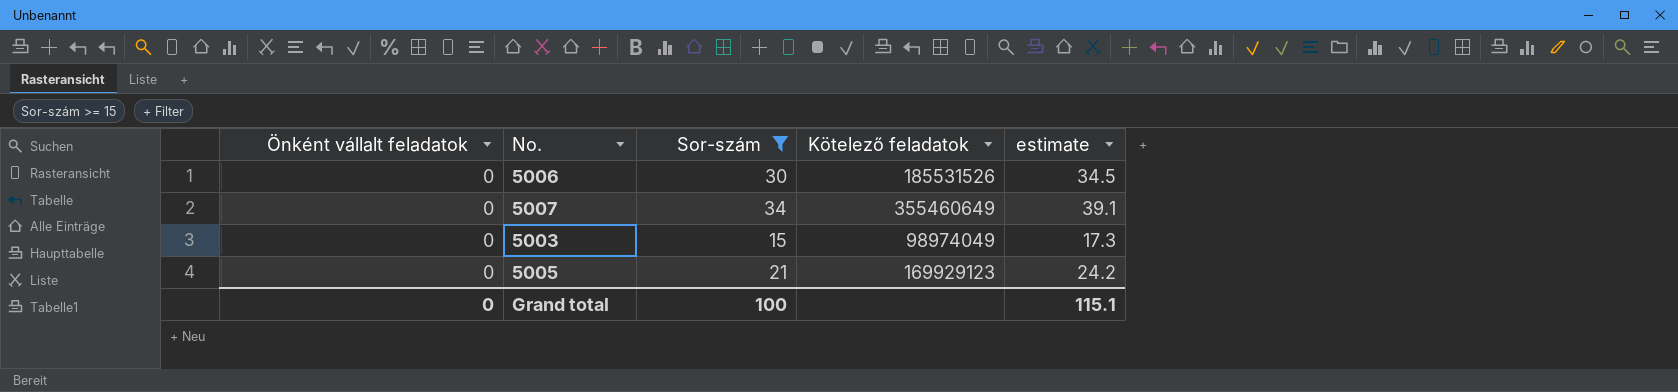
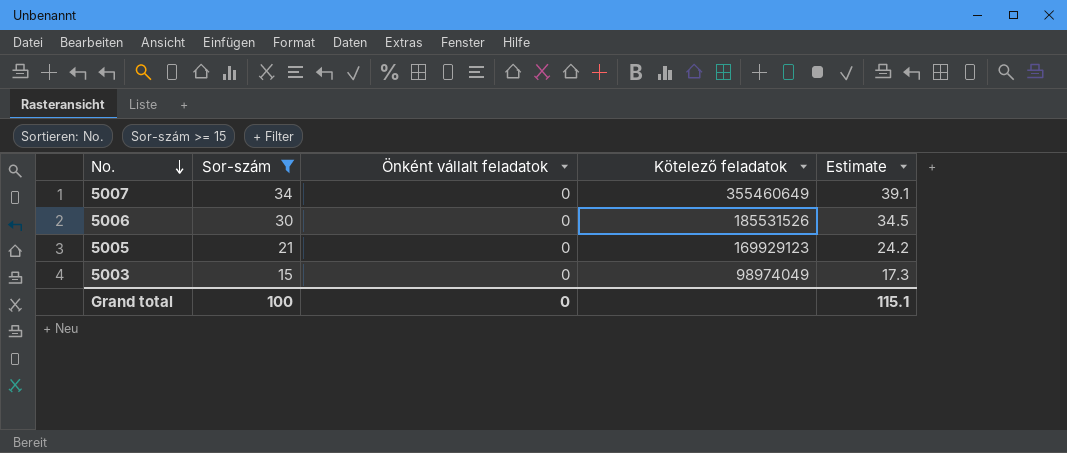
row order: none -> No. descending
column Önként vállalt feladatok | position: 1 -> 3
column name: estimate -> Estimate

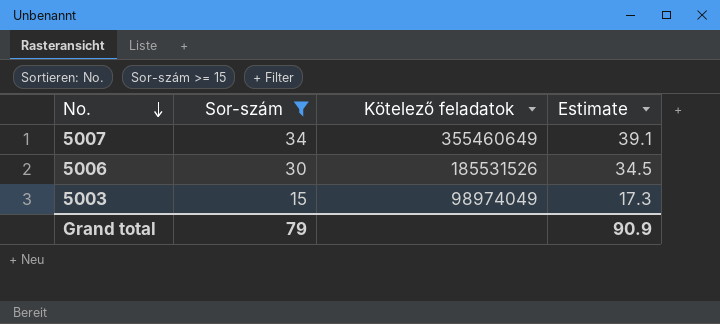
column Önként vállalt feladatok | position: 3 -> none
row 5005: 21 | 0 | 169929123 | 24.2 -> none
Grand total | Sor-szám: 100 -> 79
Grand total | Estimate: 115.1 -> 90.9

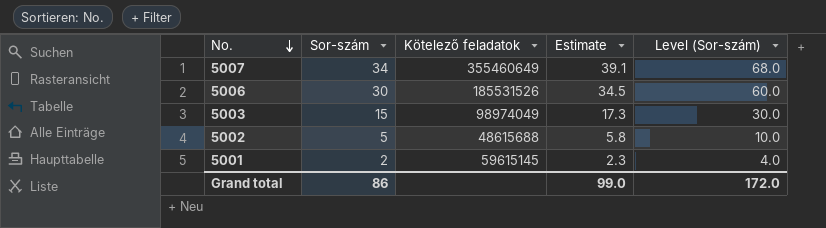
filter: Sor-szám >= 15 -> none
column Level (Sor-szám) | formula: none -> [Sor-szám] * 2
Grand total | Sor-szám: 79 -> 86
Grand total | Estimate: 90.9 -> 99.0

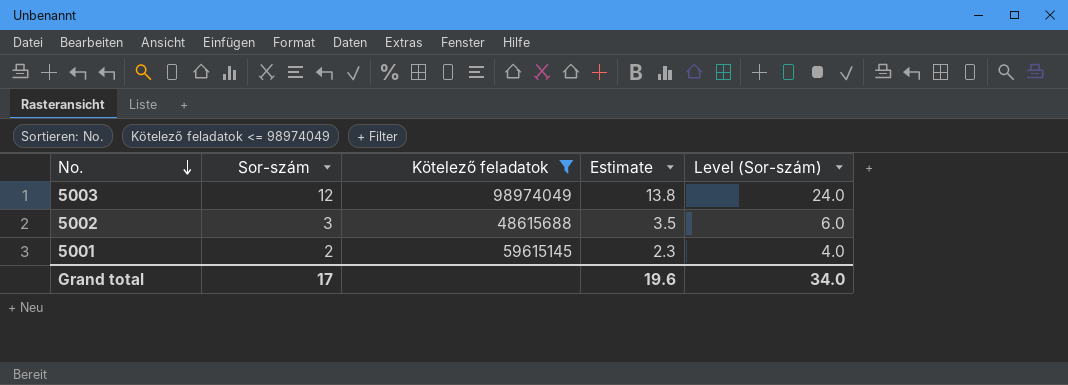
filter: none -> Kötelező feladatok <= 98974049
5003 | Sor-szám: 15 -> 12
5003 | Estimate: 17.3 -> 13.8
5003 | Level (Sor-szám): 30.0 -> 24.0
5002 | Sor-szám: 5 -> 3
5002 | Estimate: 5.8 -> 3.5
5002 | Level (Sor-szám): 10.0 -> 6.0
Grand total | Sor-szám: 86 -> 17
Grand total | Estimate: 99.0 -> 19.6
Grand total | Level (Sor-szám): 172.0 -> 34.0

